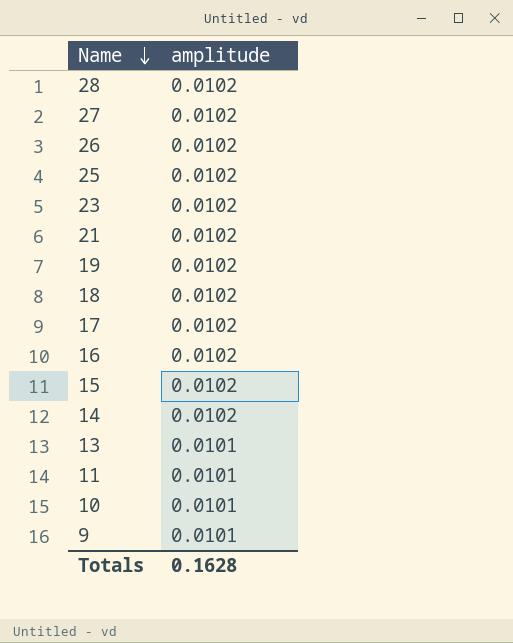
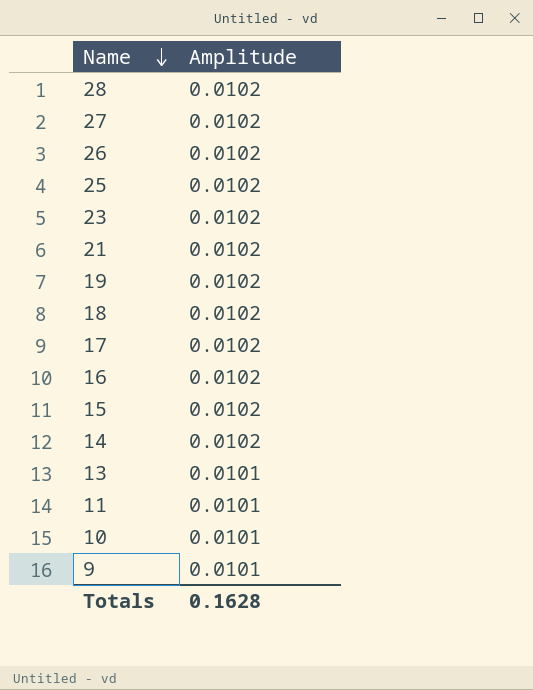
column name: amplitude -> Amplitude

